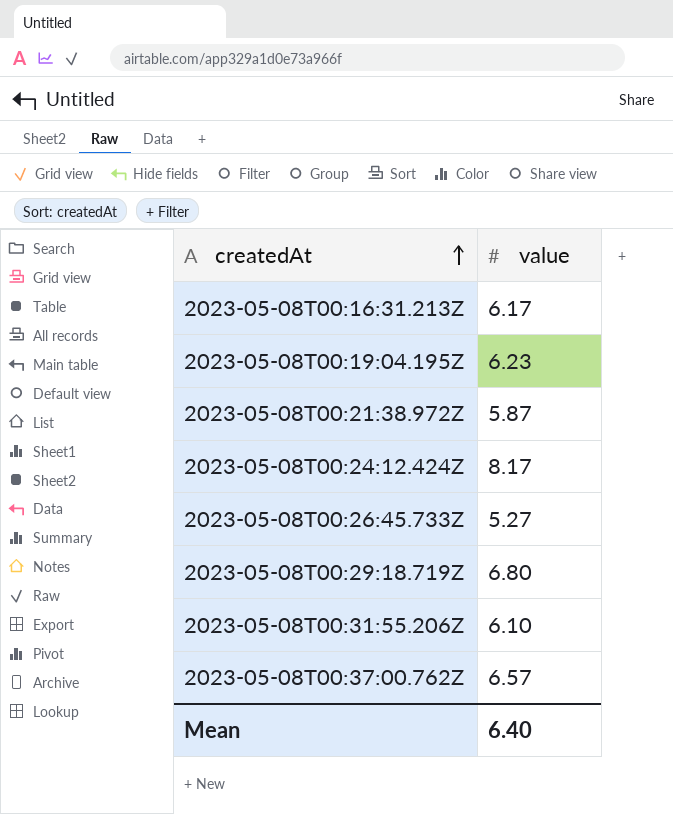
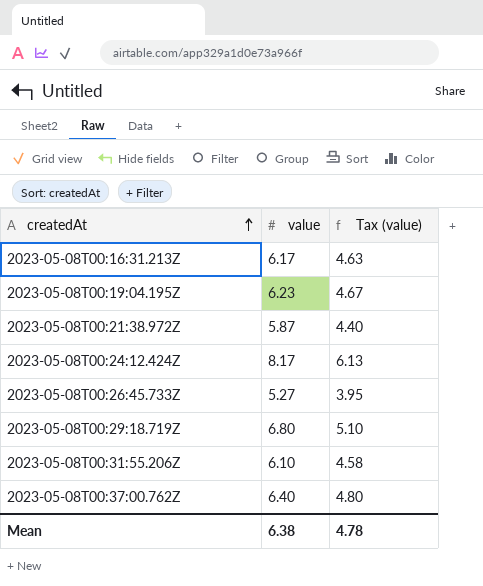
column Tax (value) | formula: none -> [value] * 0.75
2023-05-08T00:37:00.762Z | value: 6.57 -> 6.40
Mean | value: 6.40 -> 6.38

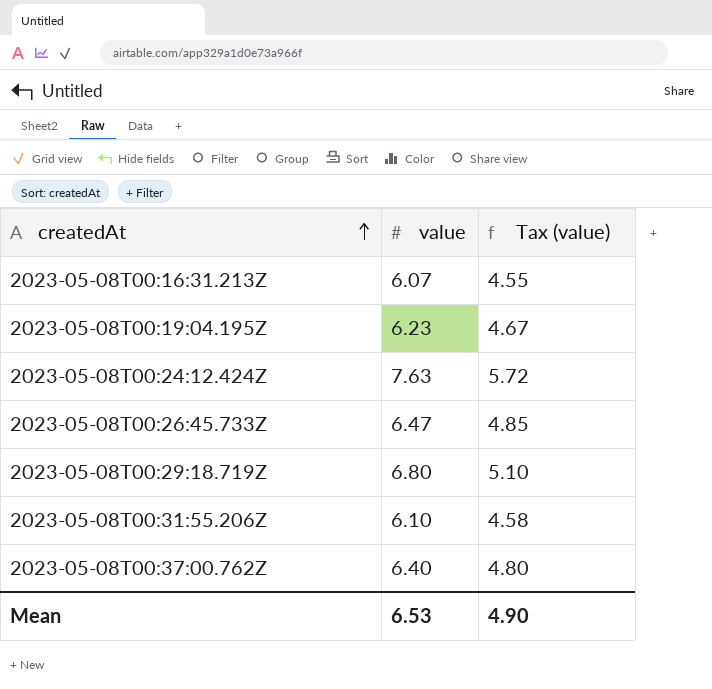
row 2023-05-08T00:21:38.972Z: 5.87 | 4.40 -> none
2023-05-08T00:16:31.213Z | value: 6.17 -> 6.07
2023-05-08T00:16:31.213Z | Tax (value): 4.63 -> 4.55
2023-05-08T00:24:12.424Z | value: 8.17 -> 7.63
2023-05-08T00:24:12.424Z | Tax (value): 6.13 -> 5.72
2023-05-08T00:26:45.733Z | value: 5.27 -> 6.47
2023-05-08T00:26:45.733Z | Tax (value): 3.95 -> 4.85
Mean | value: 6.38 -> 6.53
Mean | Tax (value): 4.78 -> 4.90

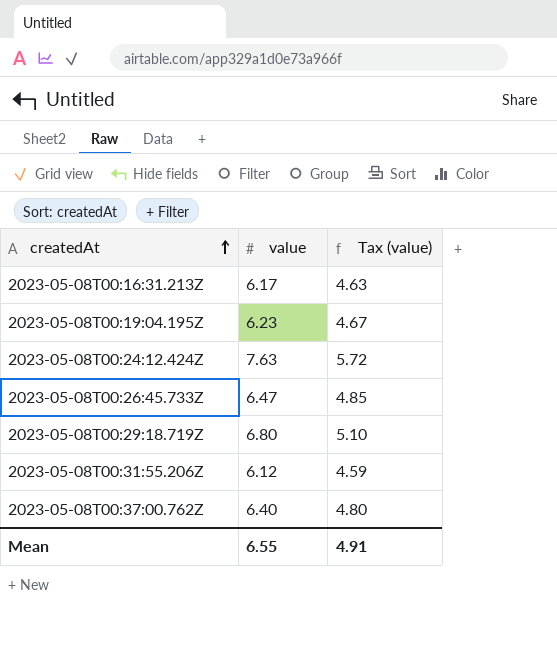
2023-05-08T00:16:31.213Z | value: 6.07 -> 6.17
2023-05-08T00:16:31.213Z | Tax (value): 4.55 -> 4.63
2023-05-08T00:31:55.206Z | value: 6.10 -> 6.12
2023-05-08T00:31:55.206Z | Tax (value): 4.58 -> 4.59
Mean | value: 6.53 -> 6.55
Mean | Tax (value): 4.90 -> 4.91

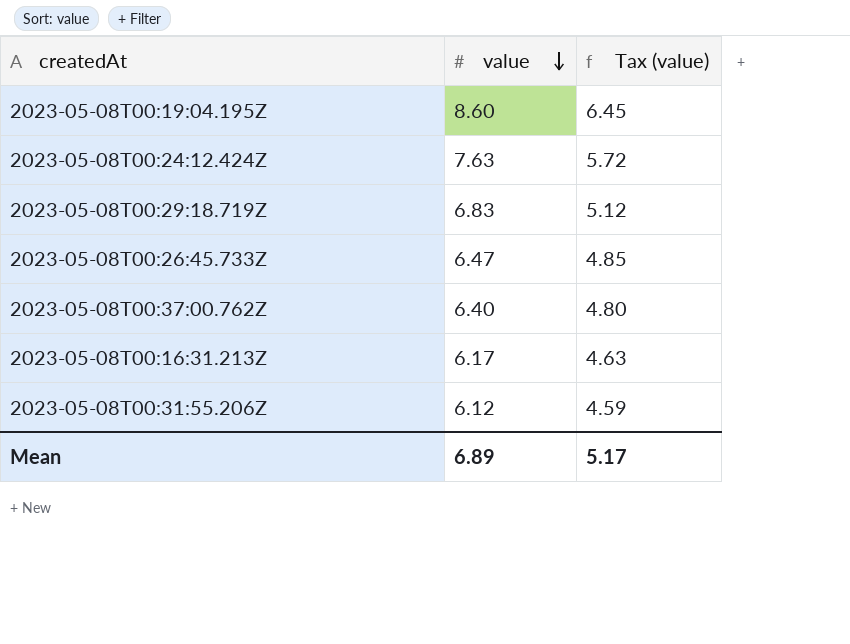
row order: createdAt ascending -> value descending
2023-05-08T00:19:04.195Z | value: 6.23 -> 8.60
2023-05-08T00:19:04.195Z | Tax (value): 4.67 -> 6.45
2023-05-08T00:29:18.719Z | value: 6.80 -> 6.83
2023-05-08T00:29:18.719Z | Tax (value): 5.10 -> 5.12
Mean | value: 6.55 -> 6.89
Mean | Tax (value): 4.91 -> 5.17

